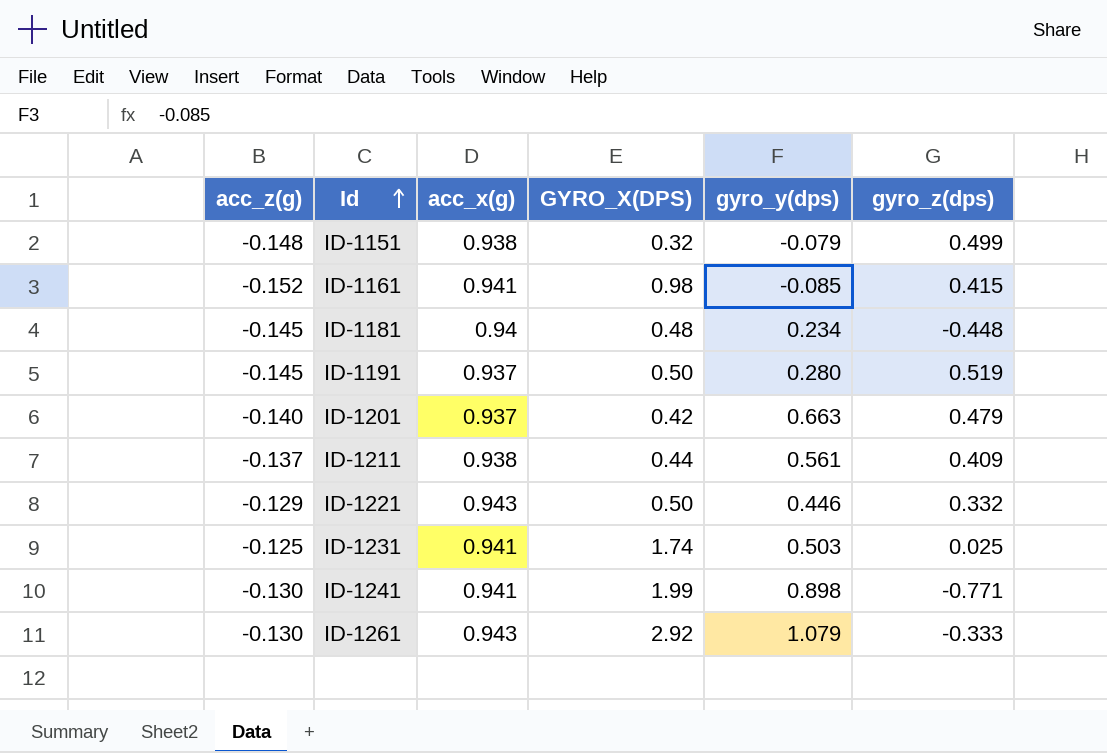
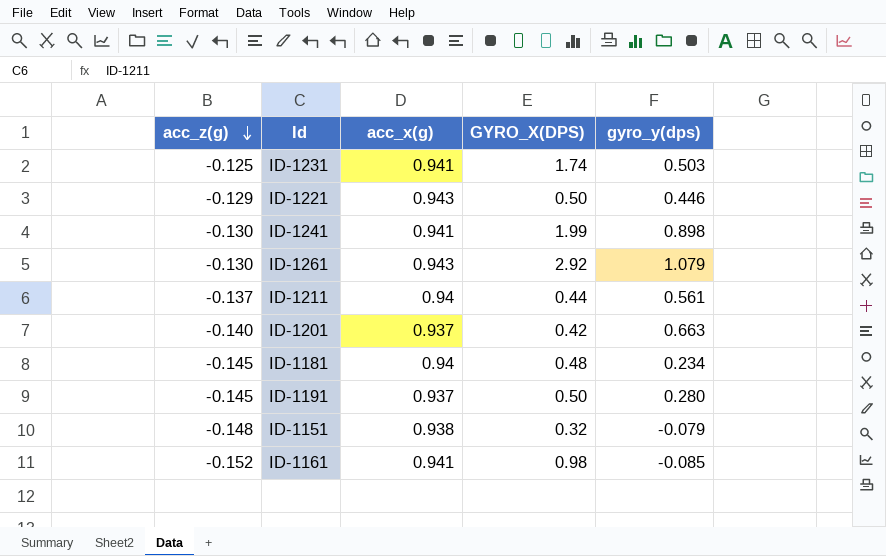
row order: Id ascending -> acc_z(g) descending
column gyro_z(dps) | position: 6 -> none
ID-1211 | acc_x(g): 0.938 -> 0.94

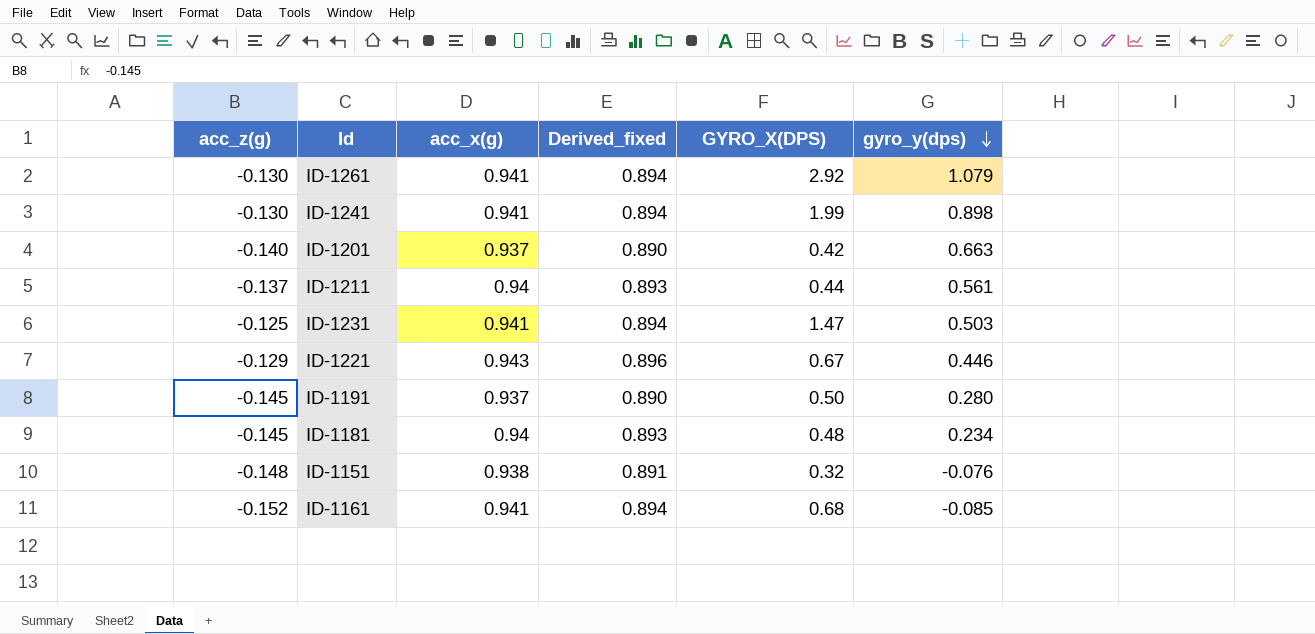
row order: acc_z(g) descending -> gyro_y(dps) descending
column Derived_fixed | formula: none -> [acc_x(g)] * 0.95
ID-1261 | acc_x(g): 0.943 -> 0.941
ID-1231 | GYRO_X(DPS): 1.74 -> 1.47
ID-1221 | GYRO_X(DPS): 0.50 -> 0.67
ID-1151 | gyro_y(dps): -0.079 -> -0.076
ID-1161 | GYRO_X(DPS): 0.98 -> 0.68

